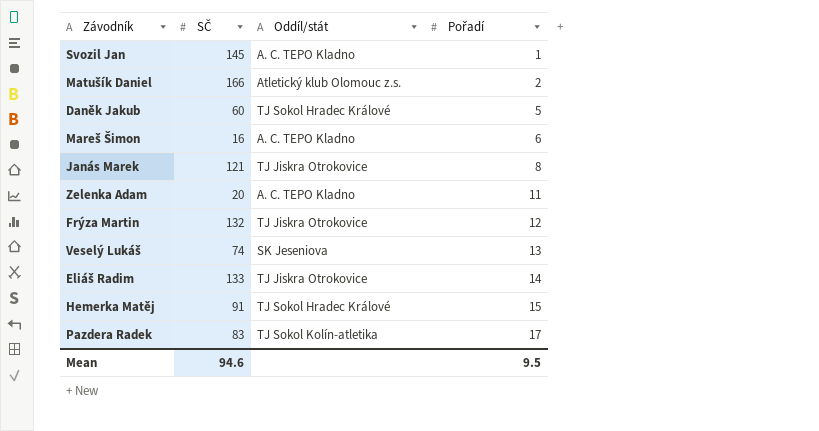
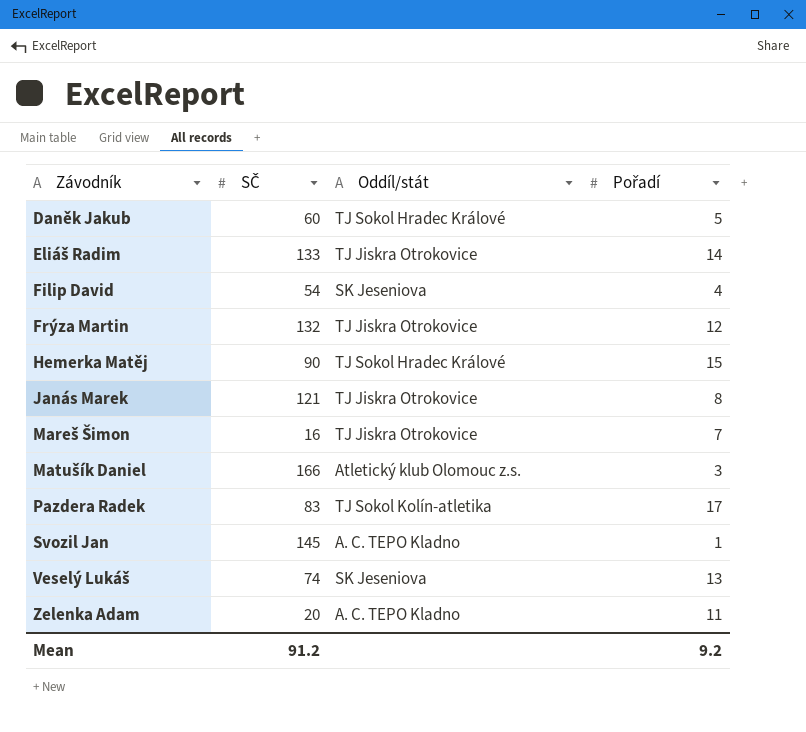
row order: Pořadí ascending -> Závodník ascending
row Filip David: none -> 54 | SK Jeseniova | 4
Hemerka Matěj | SČ: 91 -> 90
Mareš Šimon | Oddíl/stát: A. C. TEPO Kladno -> TJ Jiskra Otrokovice
Mareš Šimon | Pořadí: 6 -> 7
Matušík Daniel | Pořadí: 2 -> 3
Mean | SČ: 94.6 -> 91.2
Mean | Pořadí: 9.5 -> 9.2

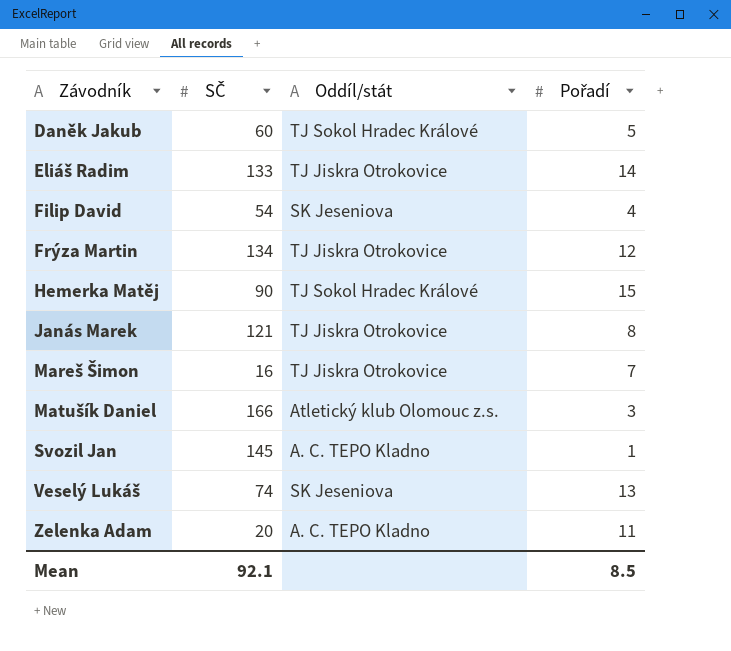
row Pazdera Radek: 83 | TJ Sokol Kolín-atletika | 17 -> none
Frýza Martin | SČ: 132 -> 134
Mean | SČ: 91.2 -> 92.1
Mean | Pořadí: 9.2 -> 8.5

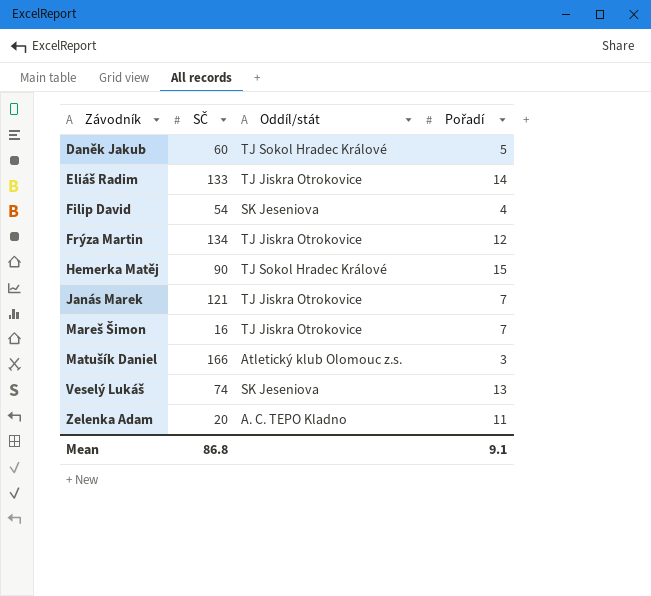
row Svozil Jan: 145 | A. C. TEPO Kladno | 1 -> none
Janás Marek | Pořadí: 8 -> 7
Mean | SČ: 92.1 -> 86.8
Mean | Pořadí: 8.5 -> 9.1

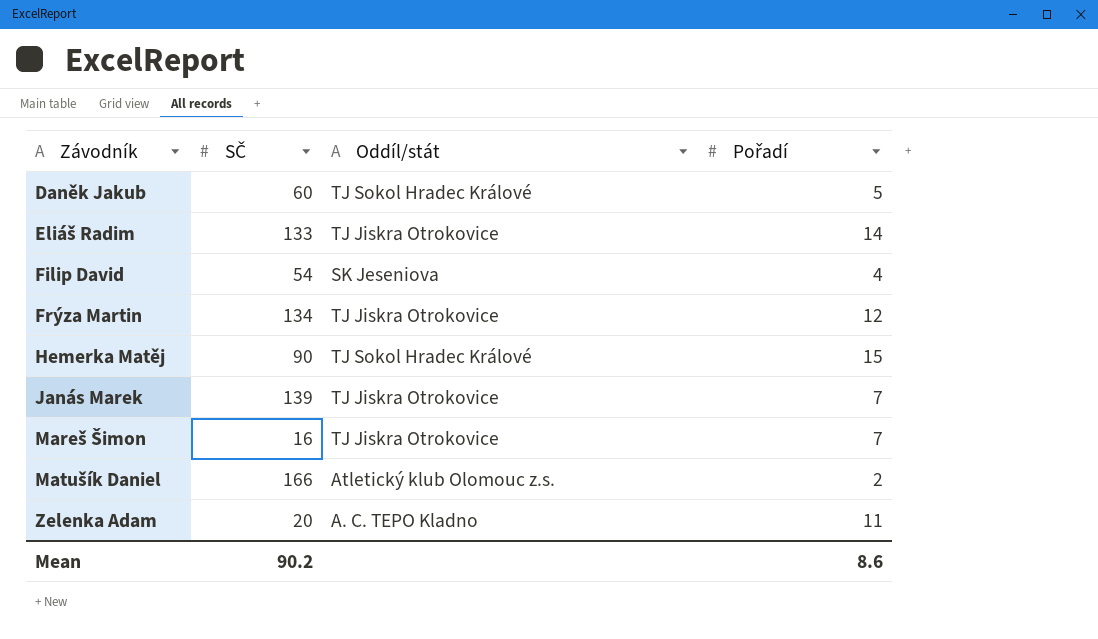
row Veselý Lukáš: 74 | SK Jeseniova | 13 -> none
Janás Marek | SČ: 121 -> 139
Matušík Daniel | Pořadí: 3 -> 2
Mean | SČ: 86.8 -> 90.2
Mean | Pořadí: 9.1 -> 8.6

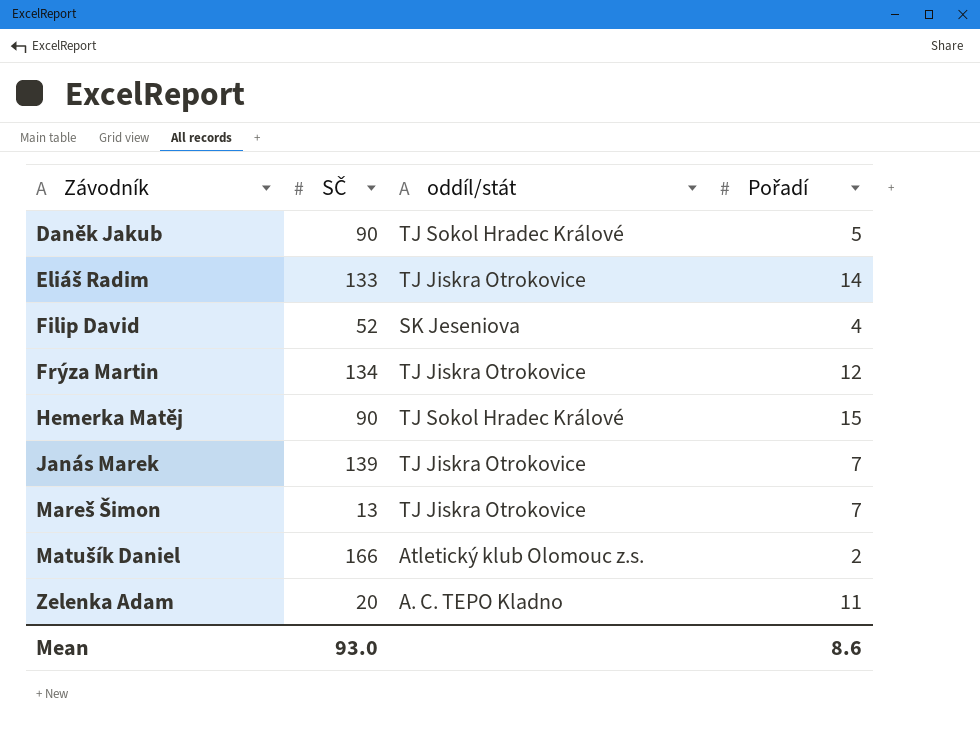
column name: Oddíl/stát -> oddíl/stát
Daněk Jakub | SČ: 60 -> 90
Filip David | SČ: 54 -> 52
Mareš Šimon | SČ: 16 -> 13
Mean | SČ: 90.2 -> 93.0

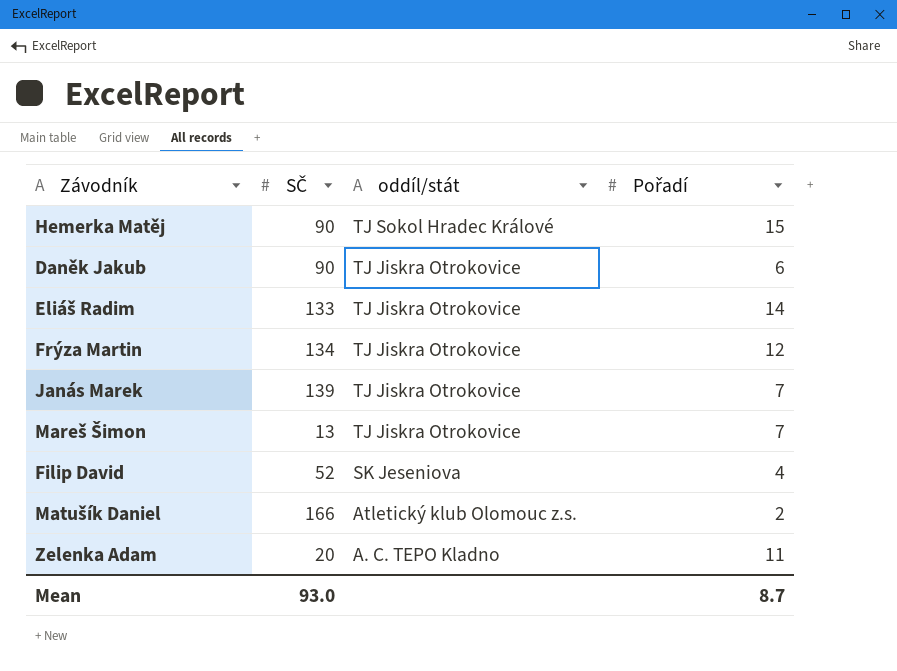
row order: Závodník ascending -> oddíl/stát descending
Daněk Jakub | oddíl/stát: TJ Sokol Hradec Králové -> TJ Jiskra Otrokovice
Daněk Jakub | Pořadí: 5 -> 6
Mean | Pořadí: 8.6 -> 8.7

